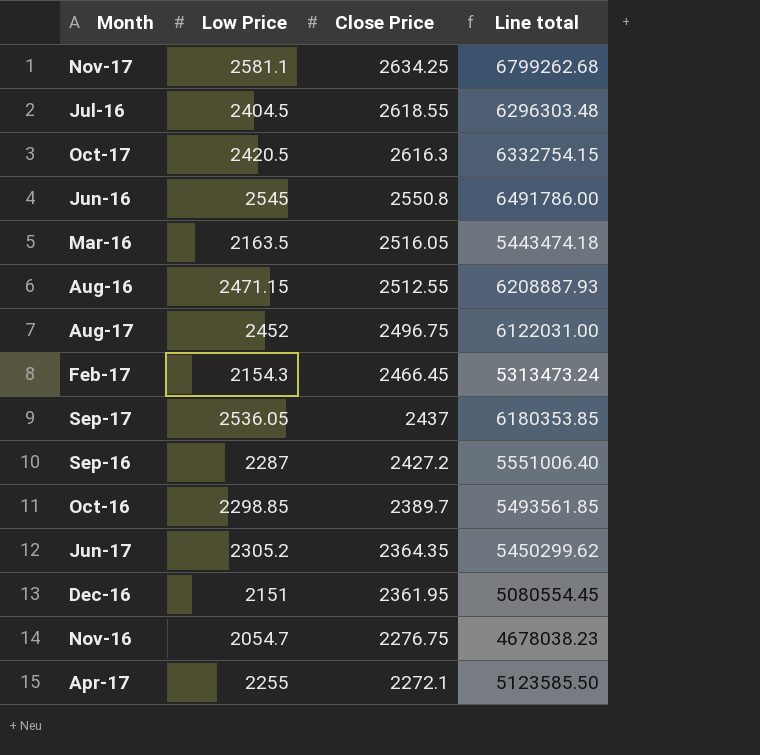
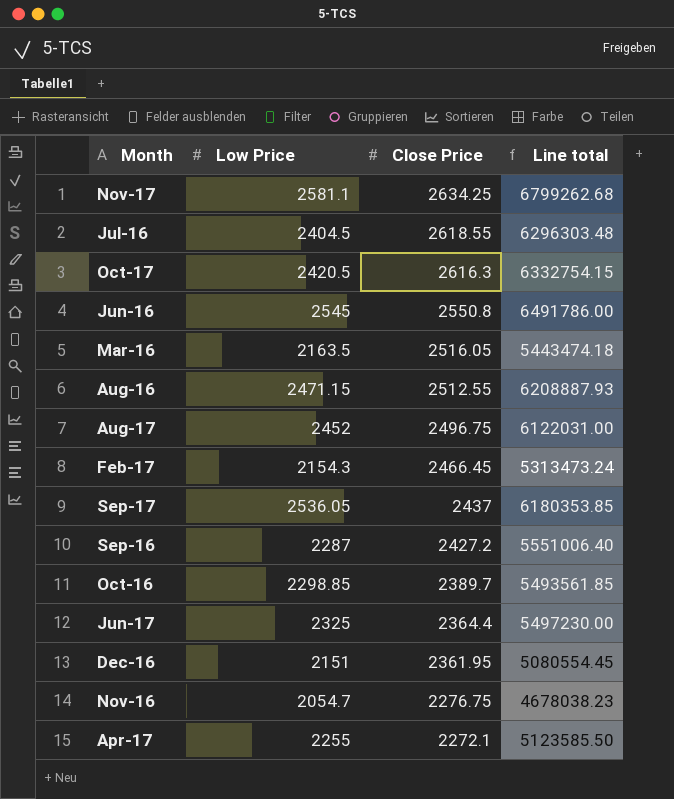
Jun-17 | Low Price: 2305.2 -> 2325
Jun-17 | Close Price: 2364.35 -> 2364.4
Jun-17 | Line total: 5450299.62 -> 5497230.00

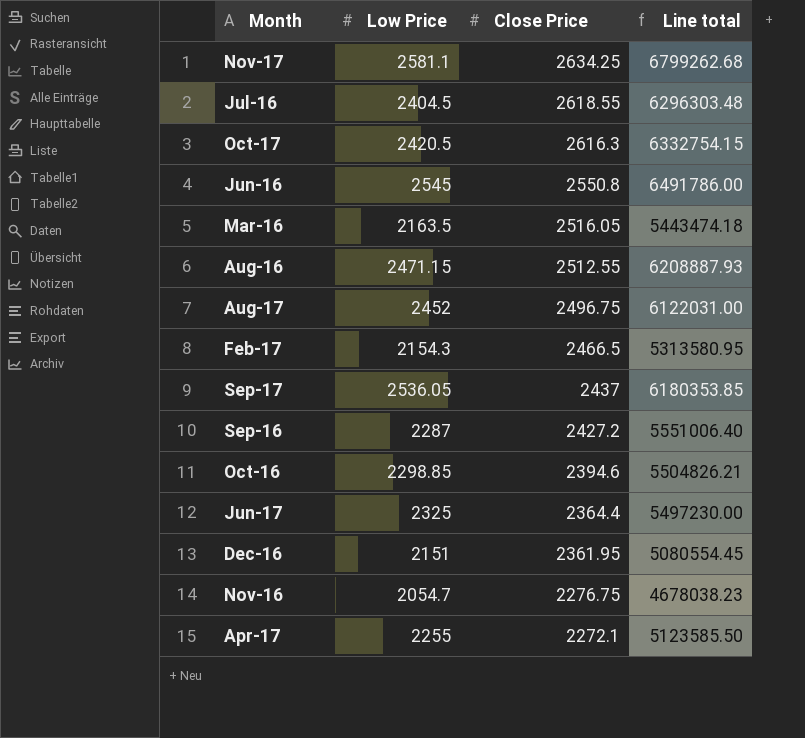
Feb-17 | Close Price: 2466.45 -> 2466.5
Feb-17 | Line total: 5313473.24 -> 5313580.95
Oct-16 | Close Price: 2389.7 -> 2394.6
Oct-16 | Line total: 5493561.85 -> 5504826.21

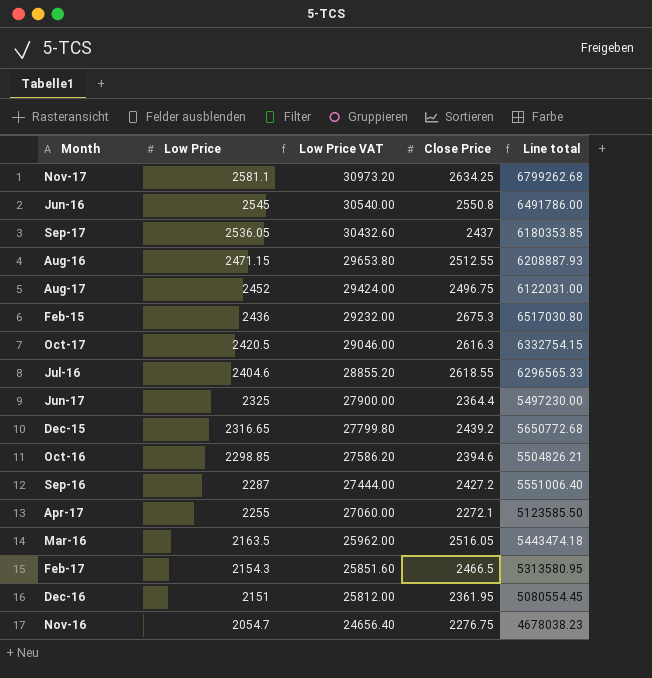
row order: Close Price descending -> Low Price descending
column Low Price VAT | formula: none -> [Low Price] * 12
row Feb-15: none -> 2436 | 29232.00 | 2675.3 | 6517030.80
Jul-16 | Low Price: 2404.5 -> 2404.6
Jul-16 | Line total: 6296303.48 -> 6296565.33
row Dec-15: none -> 2316.65 | 27799.80 | 2439.2 | 5650772.68

